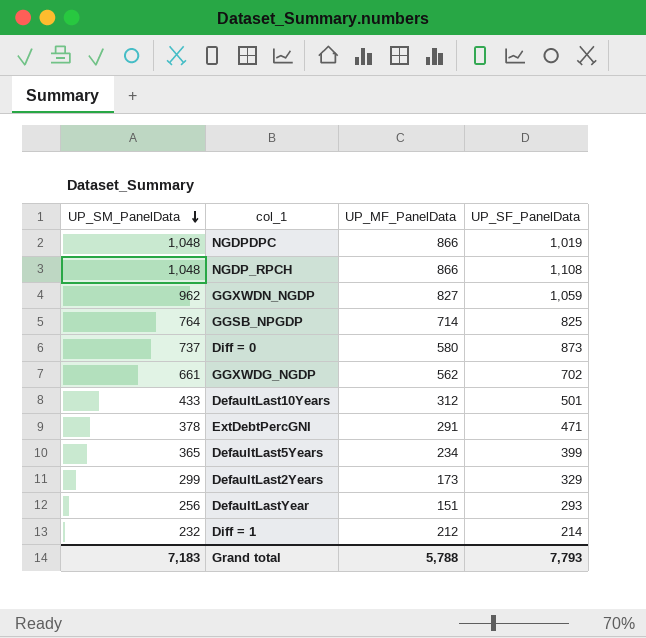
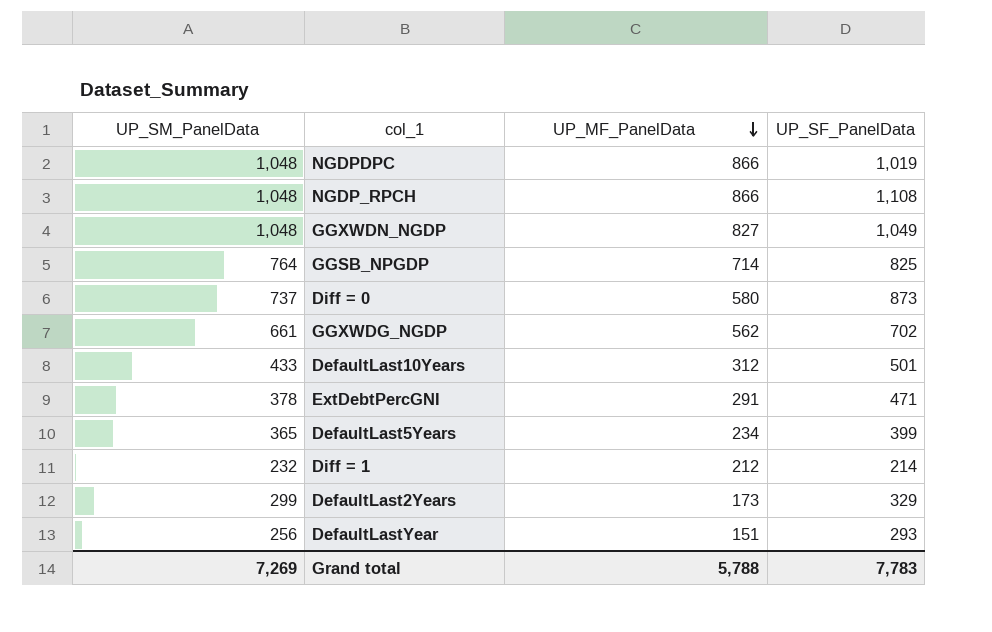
row order: UP_SM_PanelData descending -> UP_MF_PanelData descending
GGXWDN_NGDP | UP_SM_PanelData: 962 -> 1,048
GGXWDN_NGDP | UP_SF_PanelData: 1,059 -> 1,049
Grand total | UP_SM_PanelData: 7,183 -> 7,269
Grand total | UP_SF_PanelData: 7,793 -> 7,783

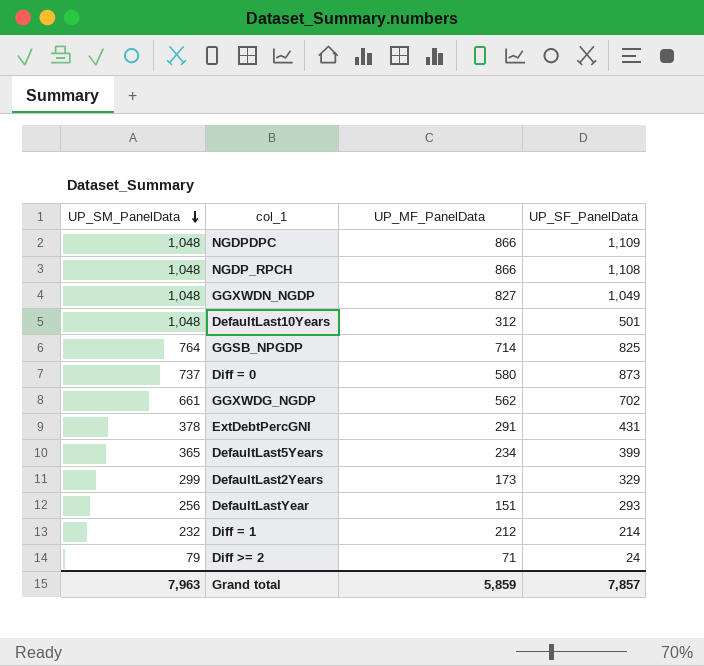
row order: UP_MF_PanelData descending -> UP_SM_PanelData descending
NGDPDPC | UP_SF_PanelData: 1,019 -> 1,109
DefaultLast10Years | UP_SM_PanelData: 433 -> 1,048
ExtDebtPercGNI | UP_SF_PanelData: 471 -> 431
row Diff >= 2: none -> 79 | 71 | 24
Grand total | UP_SM_PanelData: 7,269 -> 7,963
Grand total | UP_MF_PanelData: 5,788 -> 5,859
Grand total | UP_SF_PanelData: 7,783 -> 7,857

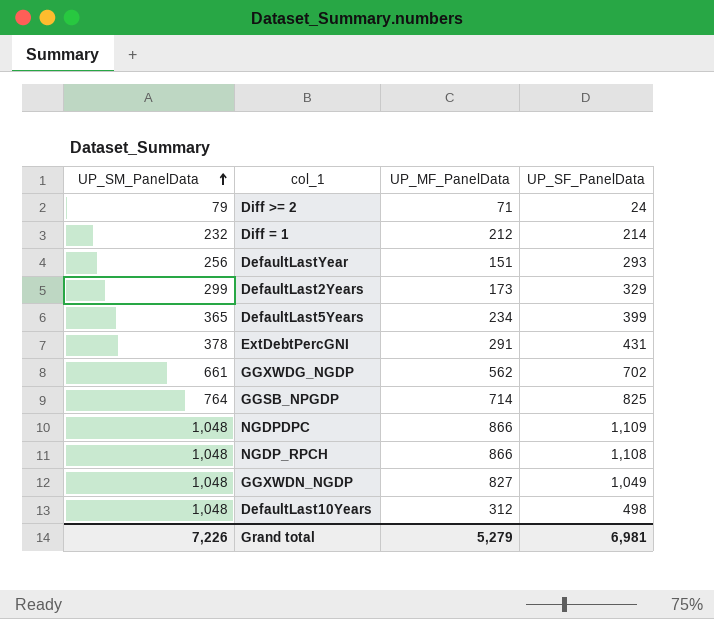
row order: UP_SM_PanelData descending -> UP_SM_PanelData ascending
row Diff = 0: 737 | 580 | 873 -> none
DefaultLast10Years | UP_SF_PanelData: 501 -> 498
Grand total | UP_SM_PanelData: 7,963 -> 7,226
Grand total | UP_MF_PanelData: 5,859 -> 5,279
Grand total | UP_SF_PanelData: 7,857 -> 6,981

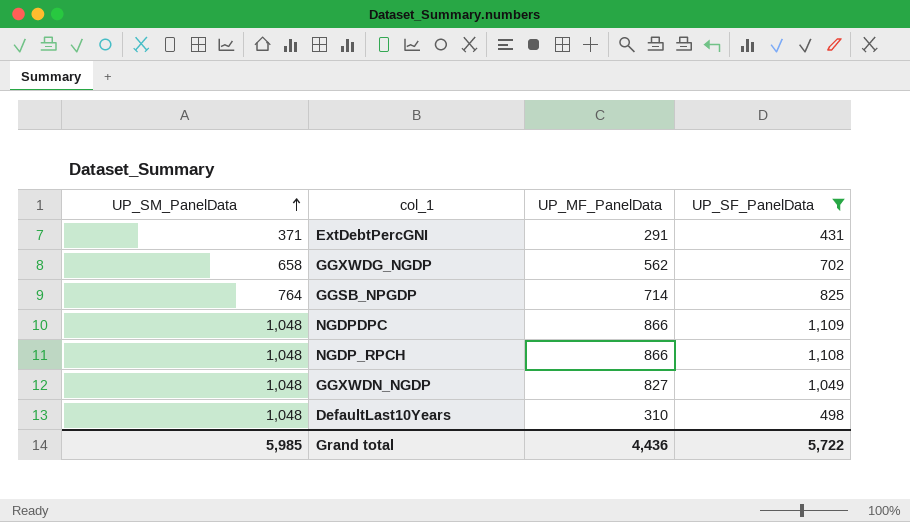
filter: none -> UP_SF_PanelData >= 431
ExtDebtPercGNI | UP_SM_PanelData: 378 -> 371
GGXWDG_NGDP | UP_SM_PanelData: 661 -> 658
DefaultLast10Years | UP_MF_PanelData: 312 -> 310
Grand total | UP_SM_PanelData: 7,226 -> 5,985
Grand total | UP_MF_PanelData: 5,279 -> 4,436
Grand total | UP_SF_PanelData: 6,981 -> 5,722

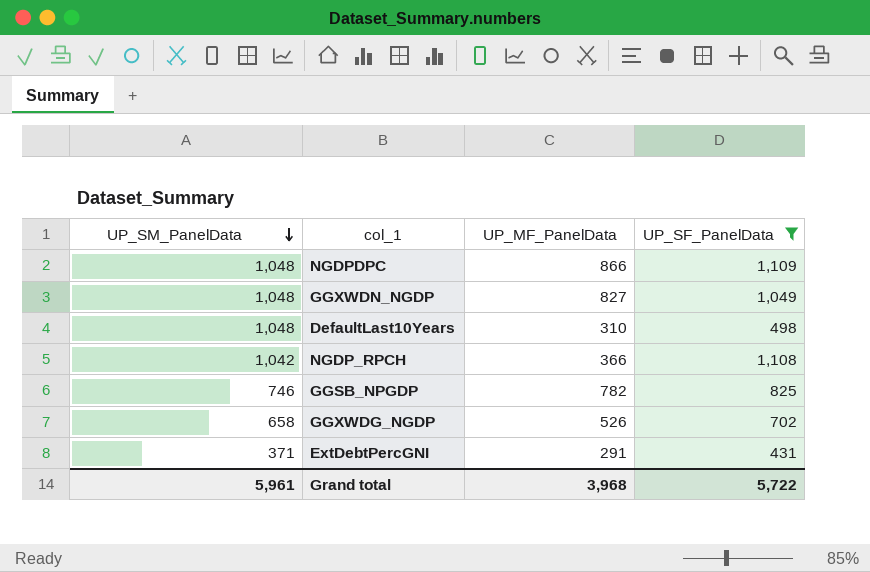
row order: UP_SM_PanelData ascending -> UP_SM_PanelData descending
NGDP_RPCH | UP_SM_PanelData: 1,048 -> 1,042
NGDP_RPCH | UP_MF_PanelData: 866 -> 366
GGSB_NPGDP | UP_SM_PanelData: 764 -> 746
GGSB_NPGDP | UP_MF_PanelData: 714 -> 782
GGXWDG_NGDP | UP_MF_PanelData: 562 -> 526
Grand total | UP_SM_PanelData: 5,985 -> 5,961
Grand total | UP_MF_PanelData: 4,436 -> 3,968

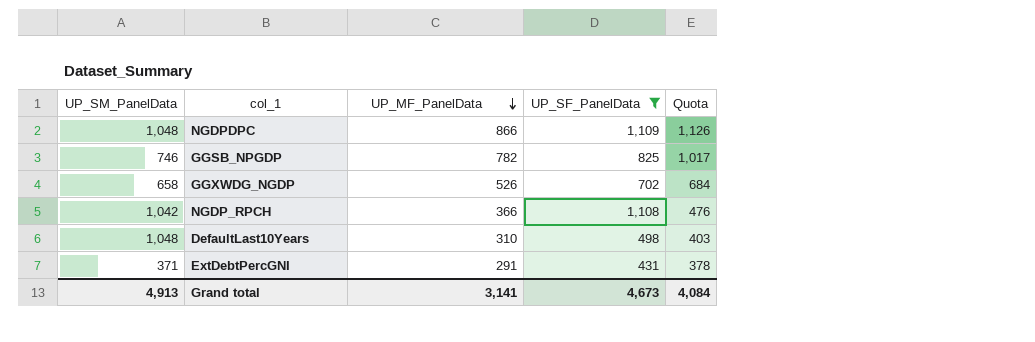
row order: UP_SM_PanelData descending -> UP_MF_PanelData descending
column Quota | formula: none -> [UP_MF_PanelData] * 1.3
row GGXWDN_NGDP: 1,048 | 827 | 1,049 -> none
Grand total | UP_SM_PanelData: 5,961 -> 4,913
Grand total | UP_MF_PanelData: 3,968 -> 3,141
Grand total | UP_SF_PanelData: 5,722 -> 4,673

